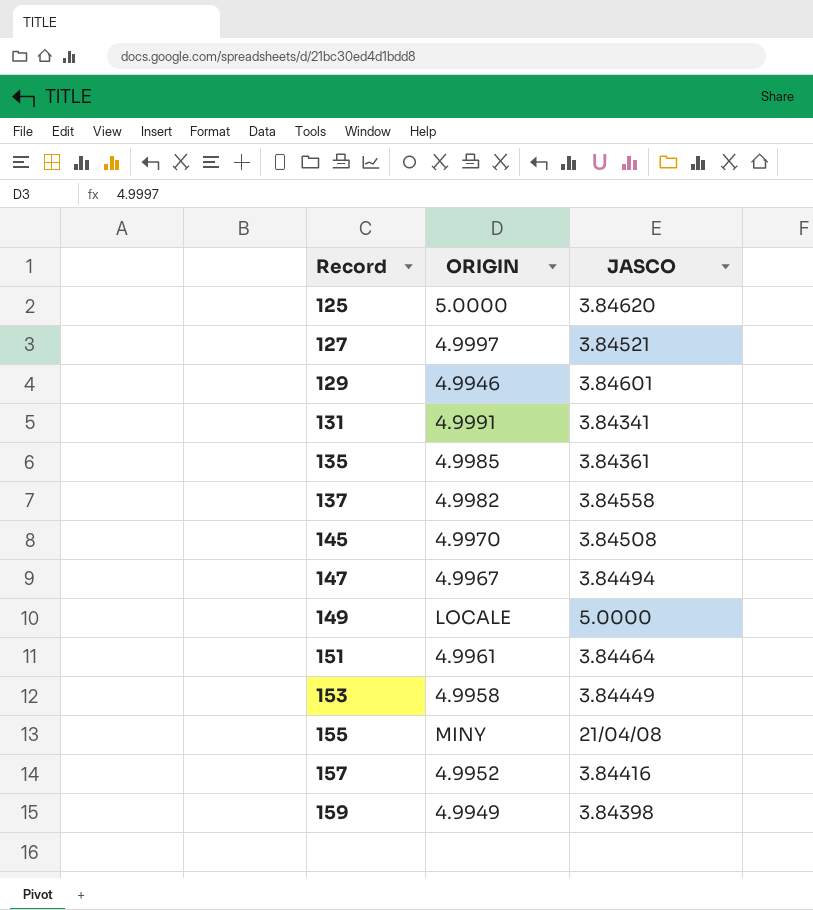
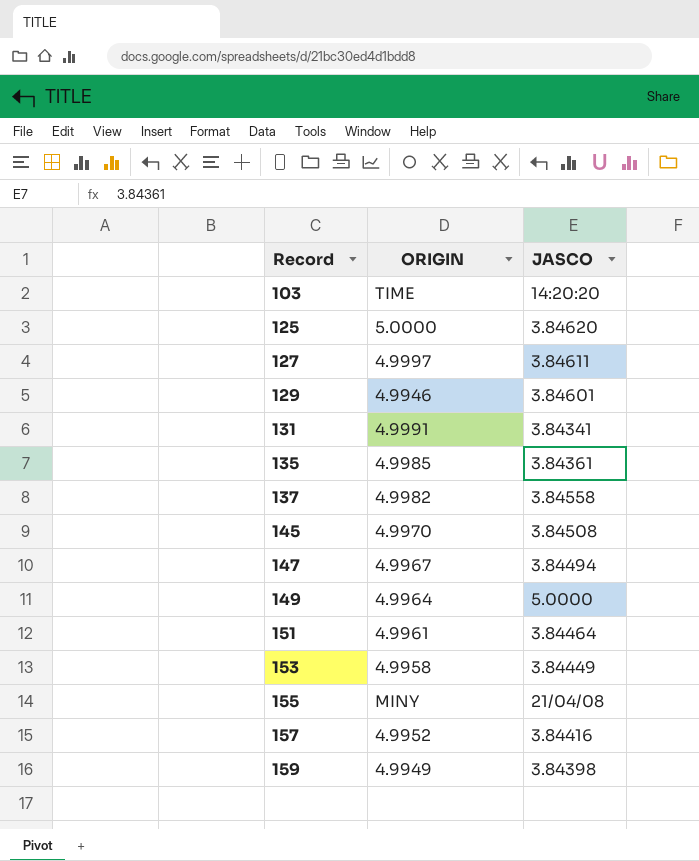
row 103: none -> TIME | 14:20:20
127 | JASCO: 3.84521 -> 3.84611
149 | ORIGIN: LOCALE -> 4.9964

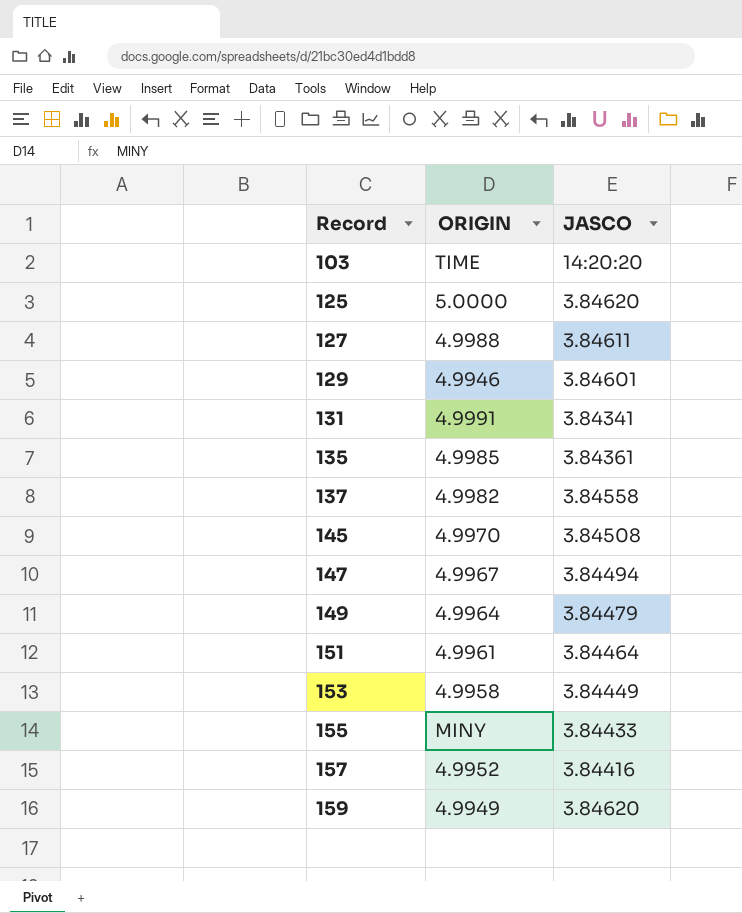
127 | ORIGIN: 4.9997 -> 4.9988
149 | JASCO: 5.0000 -> 3.84479
155 | JASCO: 21/04/08 -> 3.84433
159 | JASCO: 3.84398 -> 3.84620

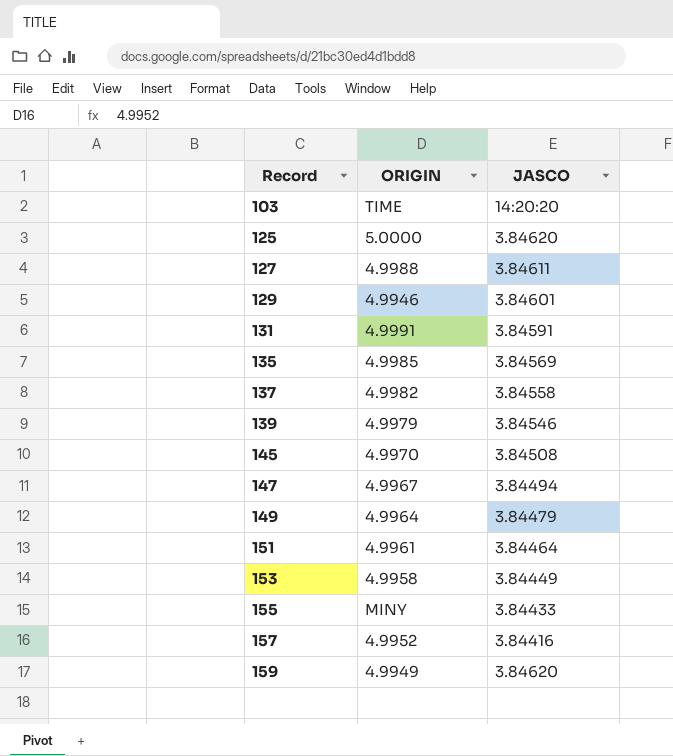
131 | JASCO: 3.84341 -> 3.84591
135 | JASCO: 3.84361 -> 3.84569
row 139: none -> 4.9979 | 3.84546

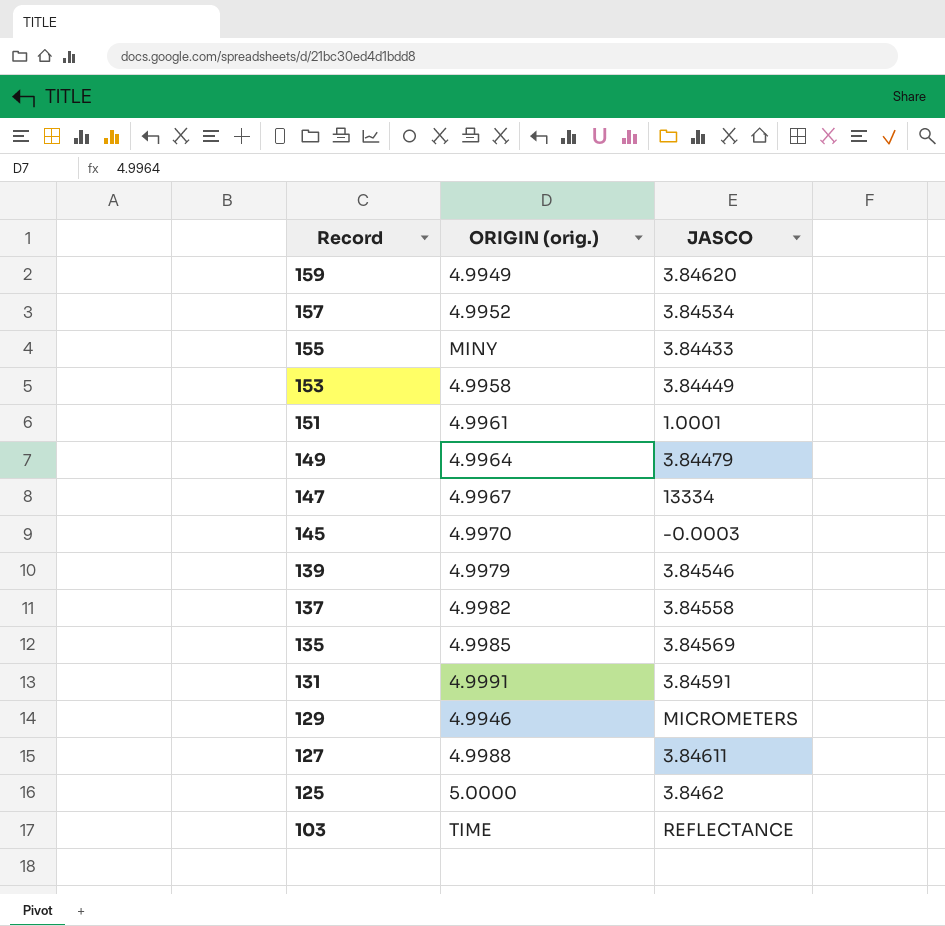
row order: Record ascending -> Record descending
column name: ORIGIN -> ORIGIN (orig.)
157 | JASCO: 3.84416 -> 3.84534
151 | JASCO: 3.84464 -> 1.0001
147 | JASCO: 3.84494 -> 13334
145 | JASCO: 3.84508 -> -0.0003
129 | JASCO: 3.84601 -> MICROMETERS
125 | JASCO: 3.84620 -> 3.8462
103 | JASCO: 14:20:20 -> REFLECTANCE

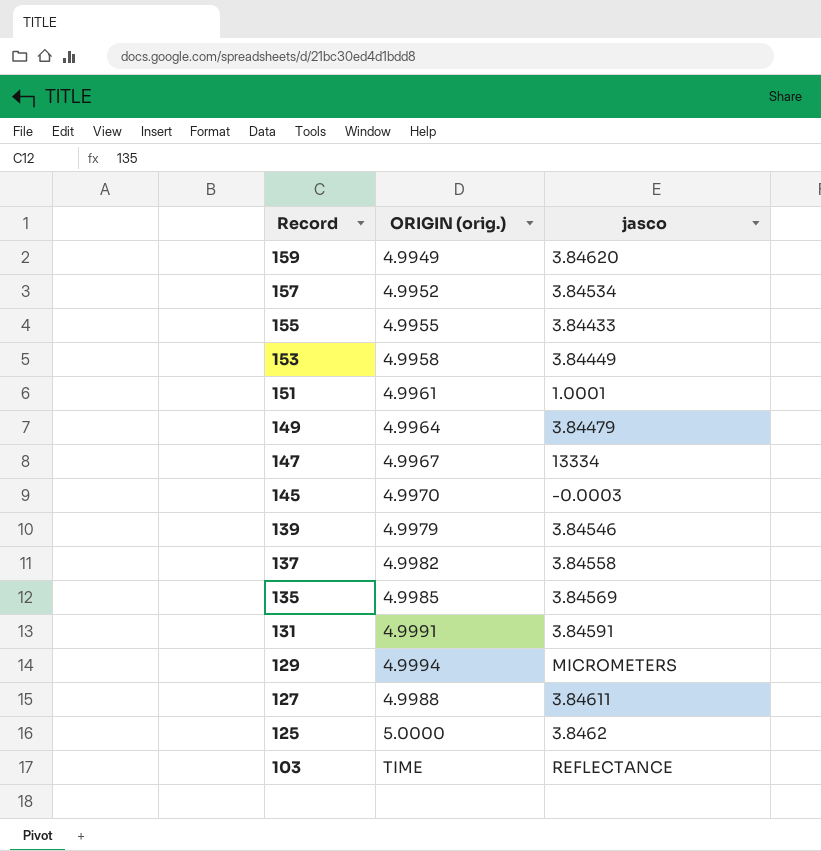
column name: JASCO -> jasco
155 | ORIGIN (orig.): MINY -> 4.9955
129 | ORIGIN (orig.): 4.9946 -> 4.9994

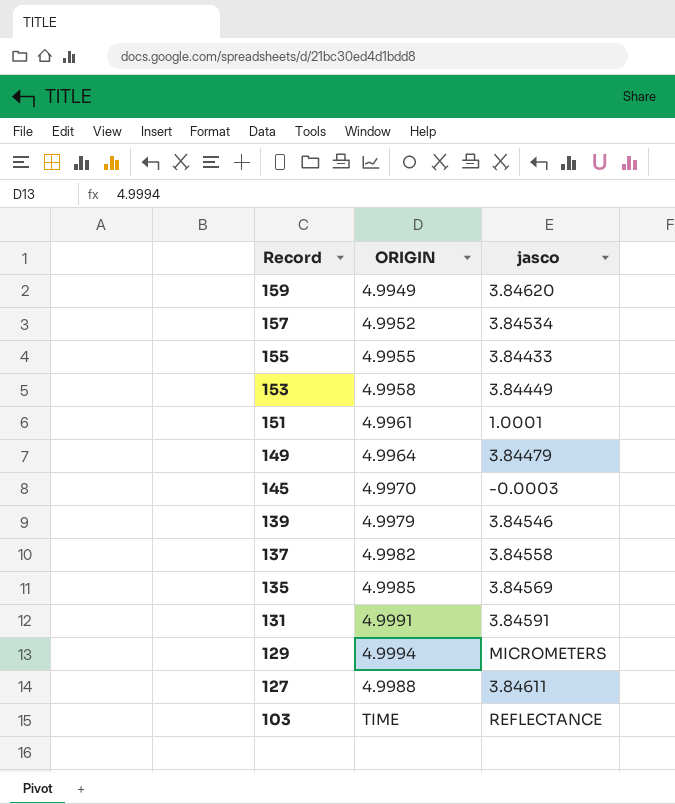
column name: ORIGIN (orig.) -> ORIGIN
row 147: 4.9967 | 13334 -> none
row 125: 5.0000 | 3.8462 -> none

